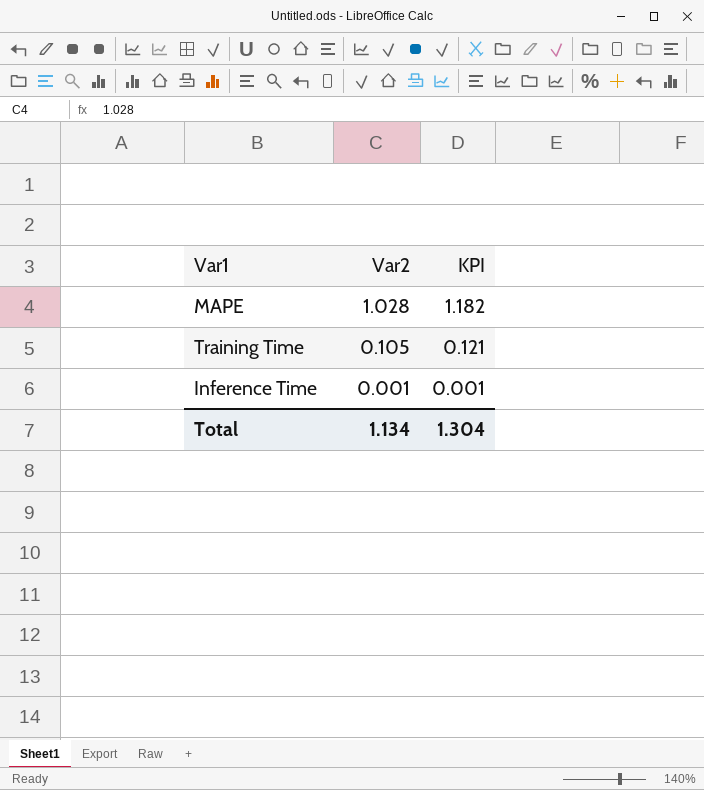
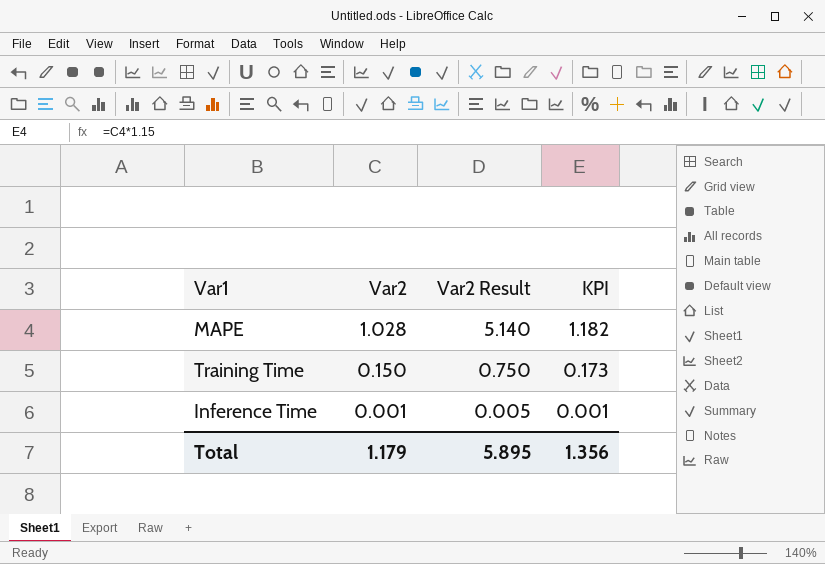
column Var2 Result | formula: none -> [Var2] * 5
Training Time | Var2: 0.105 -> 0.150
Training Time | KPI: 0.121 -> 0.173
Total | Var2: 1.134 -> 1.179
Total | KPI: 1.304 -> 1.356

